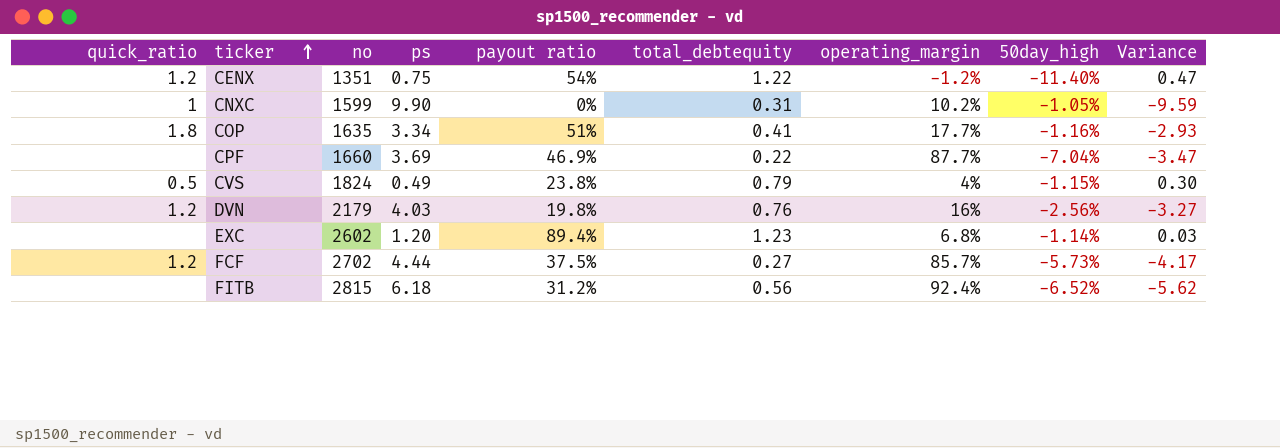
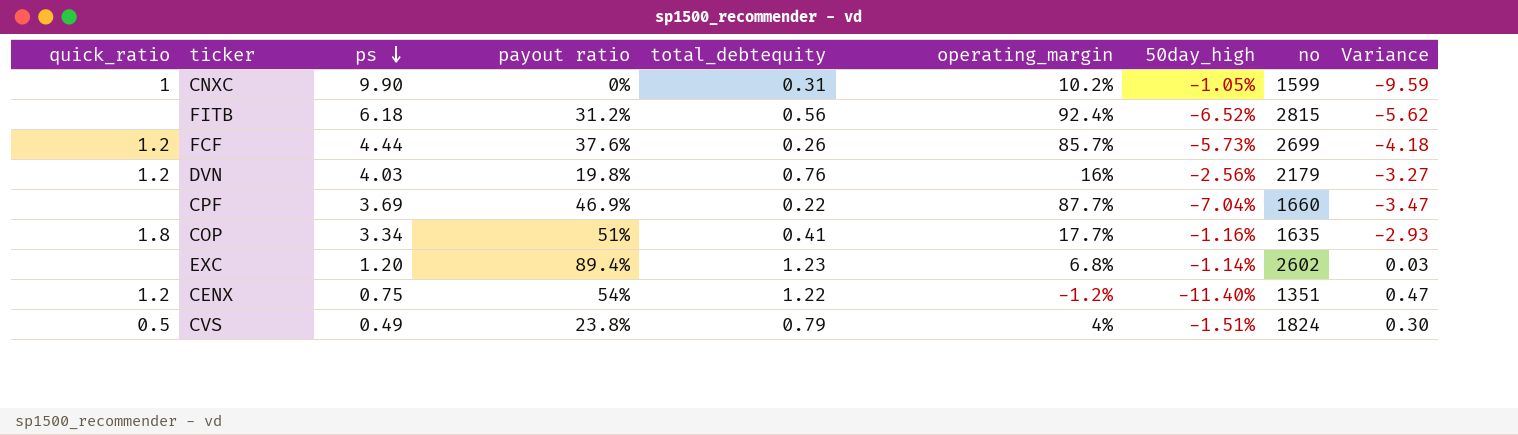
row order: ticker ascending -> ps descending
column no | position: 3 -> 8
FCF | payout ratio: 37.5% -> 37.6%
FCF | total_debtequity: 0.27 -> 0.26
FCF | no: 2702 -> 2699
FCF | Variance: -4.17 -> -4.18
CVS | 50day_high: -1.15% -> -1.51%

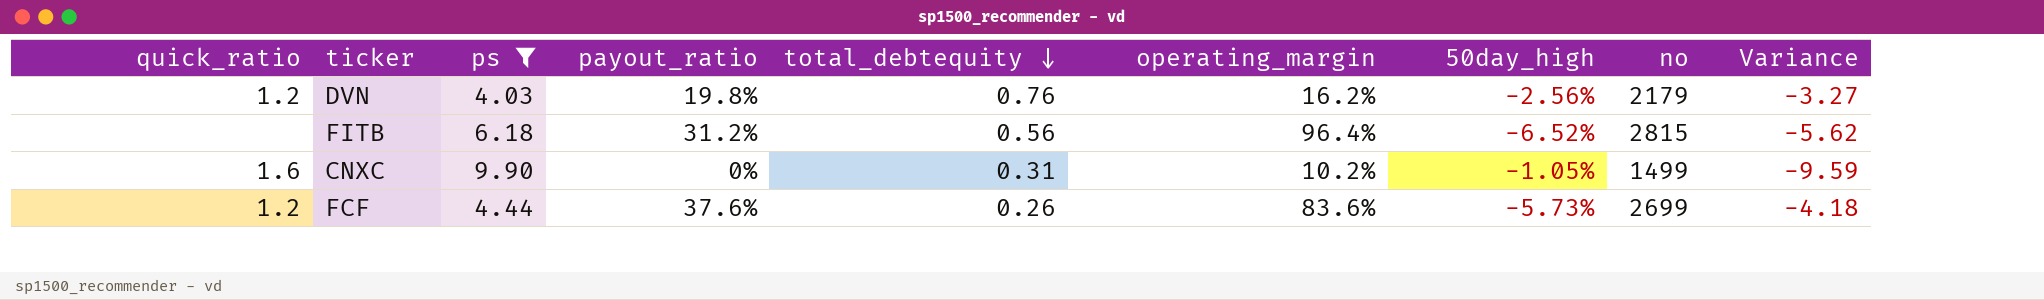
filter: none -> ps >= 4.03
row order: ps descending -> total_debtequity descending
column name: payout ratio -> payout_ratio
DVN | operating_margin: 16% -> 16.2%
FITB | operating_margin: 92.4% -> 96.4%
CNXC | quick_ratio: 1 -> 1.6
CNXC | no: 1599 -> 1499
FCF | operating_margin: 85.7% -> 83.6%

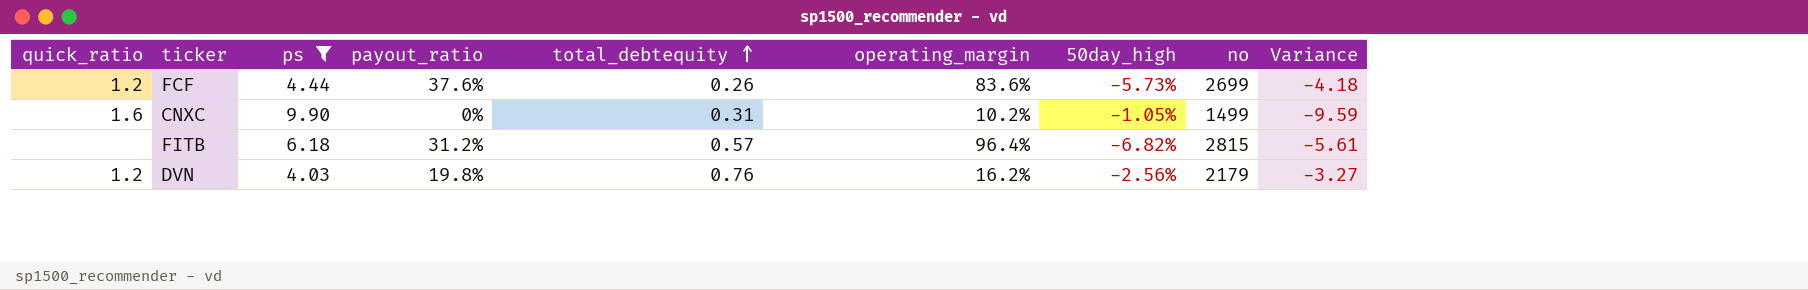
row order: total_debtequity descending -> total_debtequity ascending
FITB | total_debtequity: 0.56 -> 0.57
FITB | 50day_high: -6.52% -> -6.82%
FITB | Variance: -5.62 -> -5.61

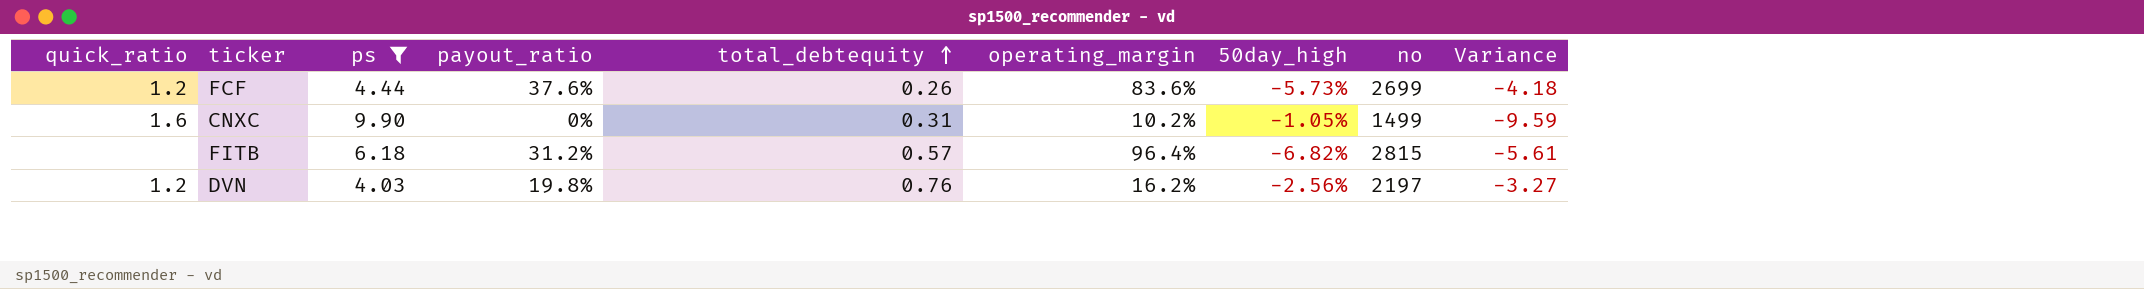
DVN | no: 2179 -> 2197

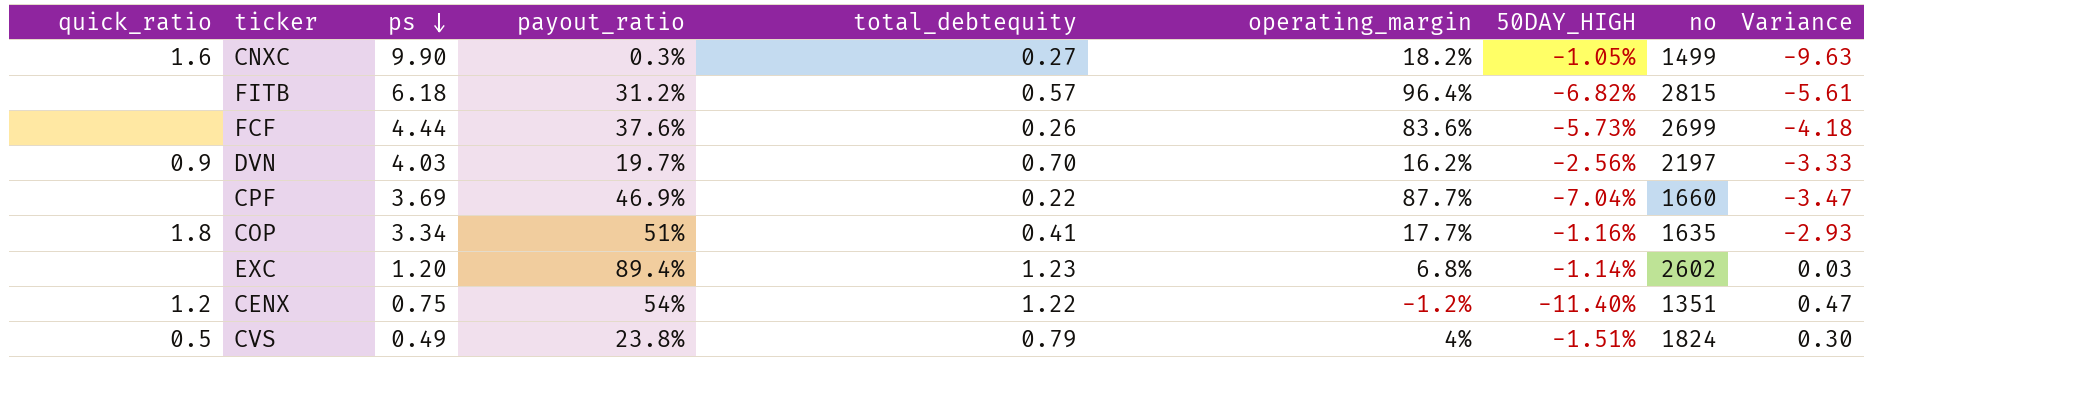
filter: ps >= 4.03 -> none
row order: total_debtequity ascending -> ps descending
column name: 50day_high -> 50DAY_HIGH
CNXC | payout_ratio: 0% -> 0.3%
CNXC | total_debtequity: 0.31 -> 0.27
CNXC | operating_margin: 10.2% -> 18.2%
CNXC | Variance: -9.59 -> -9.63
FCF | quick_ratio: 1.2 -> none
DVN | quick_ratio: 1.2 -> 0.9
DVN | payout_ratio: 19.8% -> 19.7%
DVN | total_debtequity: 0.76 -> 0.70
DVN | Variance: -3.27 -> -3.33

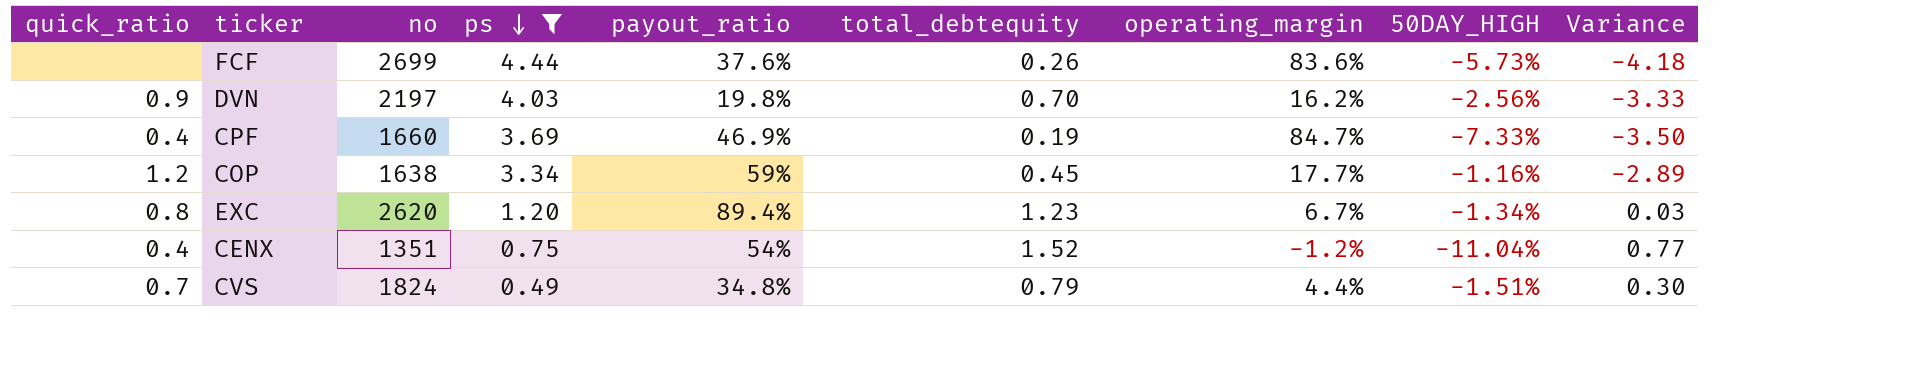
filter: none -> ps <= 4.44
column no | position: 8 -> 3
DVN | payout_ratio: 19.7% -> 19.8%
CPF | quick_ratio: none -> 0.4
CPF | total_debtequity: 0.22 -> 0.19
CPF | operating_margin: 87.7% -> 84.7%
CPF | 50DAY_HIGH: -7.04% -> -7.33%
CPF | Variance: -3.47 -> -3.50
COP | quick_ratio: 1.8 -> 1.2
COP | no: 1635 -> 1638
COP | payout_ratio: 51% -> 59%
COP | total_debtequity: 0.41 -> 0.45
COP | Variance: -2.93 -> -2.89
EXC | quick_ratio: none -> 0.8
EXC | no: 2602 -> 2620
EXC | operating_margin: 6.8% -> 6.7%
EXC | 50DAY_HIGH: -1.14% -> -1.34%
CENX | quick_ratio: 1.2 -> 0.4
CENX | total_debtequity: 1.22 -> 1.52
CENX | 50DAY_HIGH: -11.40% -> -11.04%
CENX | Variance: 0.47 -> 0.77
CVS | quick_ratio: 0.5 -> 0.7
CVS | payout_ratio: 23.8% -> 34.8%
CVS | operating_margin: 4% -> 4.4%

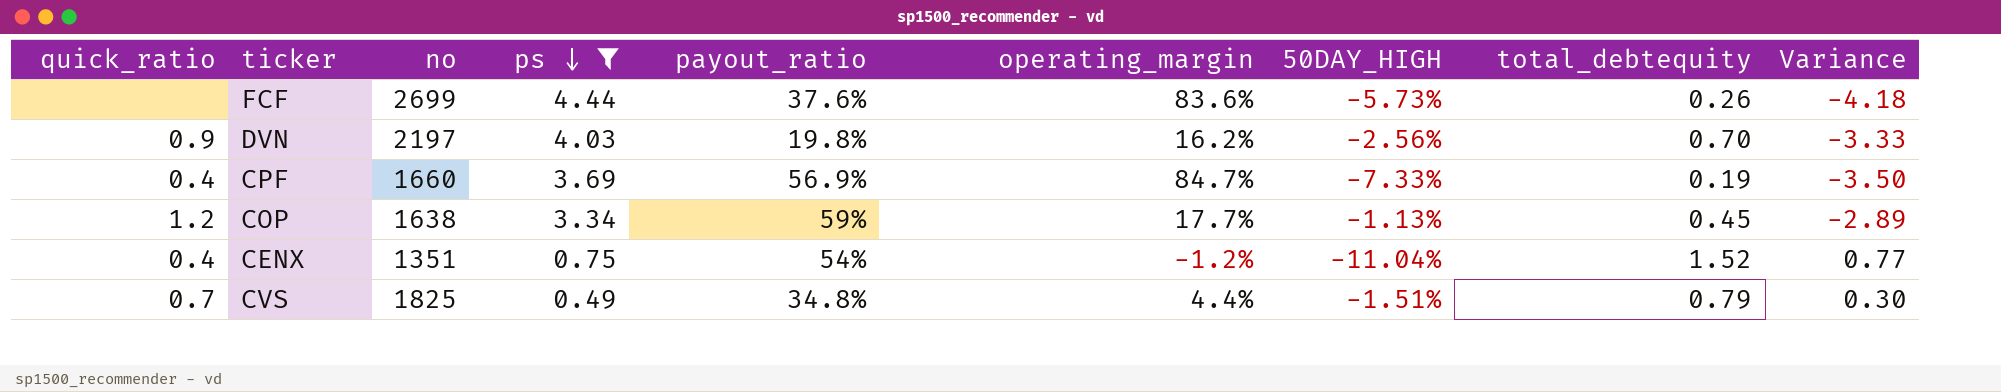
column total_debtequity | position: 6 -> 8
row EXC: 0.8 | 2620 | 1.20 | 89.4% | 1.23 | 6.7% | -1.34% | 0.03 -> none
CPF | payout_ratio: 46.9% -> 56.9%
COP | 50DAY_HIGH: -1.16% -> -1.13%
CVS | no: 1824 -> 1825

